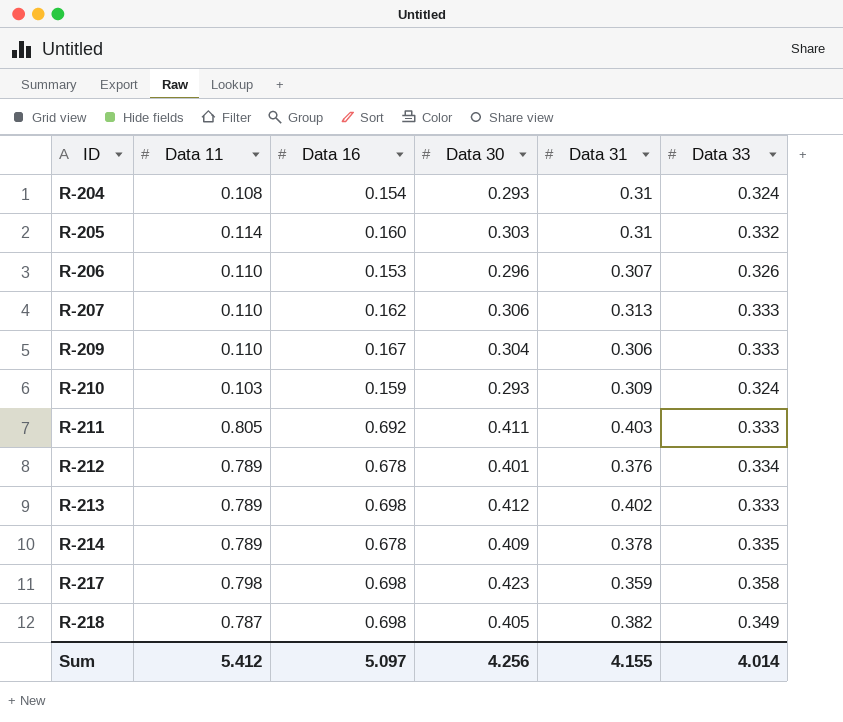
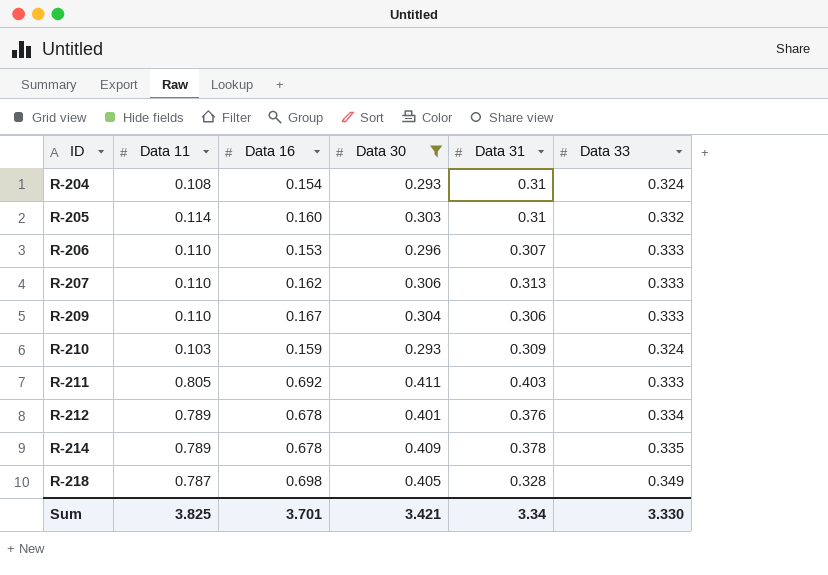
filter: none -> Data 30 <= 0.411
R-206 | Data 33: 0.326 -> 0.333
R-218 | Data 31: 0.382 -> 0.328
Sum | Data 11: 5.412 -> 3.825
Sum | Data 16: 5.097 -> 3.701
Sum | Data 30: 4.256 -> 3.421
Sum | Data 31: 4.155 -> 3.34
Sum | Data 33: 4.014 -> 3.330

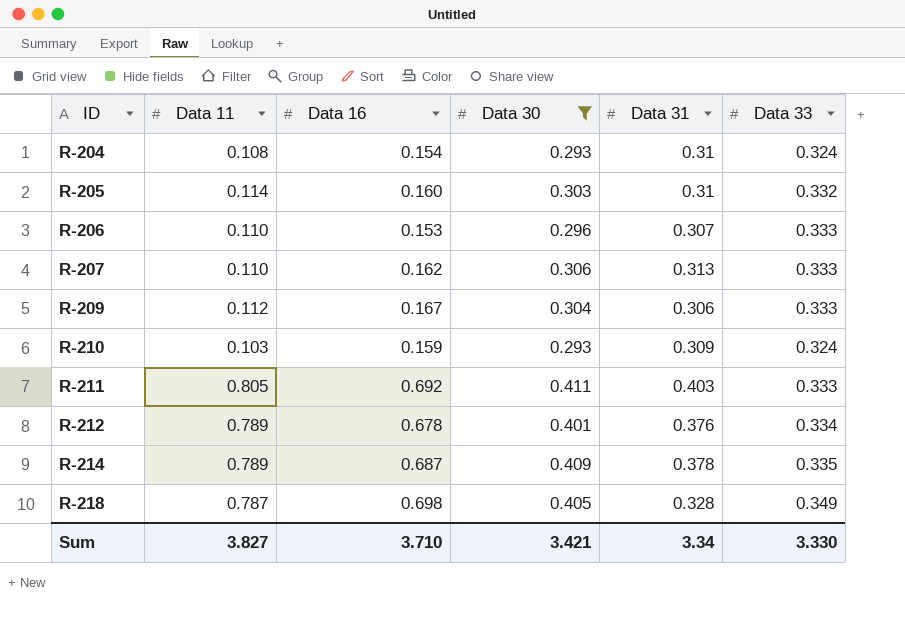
R-209 | Data 11: 0.110 -> 0.112
R-214 | Data 16: 0.678 -> 0.687
Sum | Data 11: 3.825 -> 3.827
Sum | Data 16: 3.701 -> 3.710

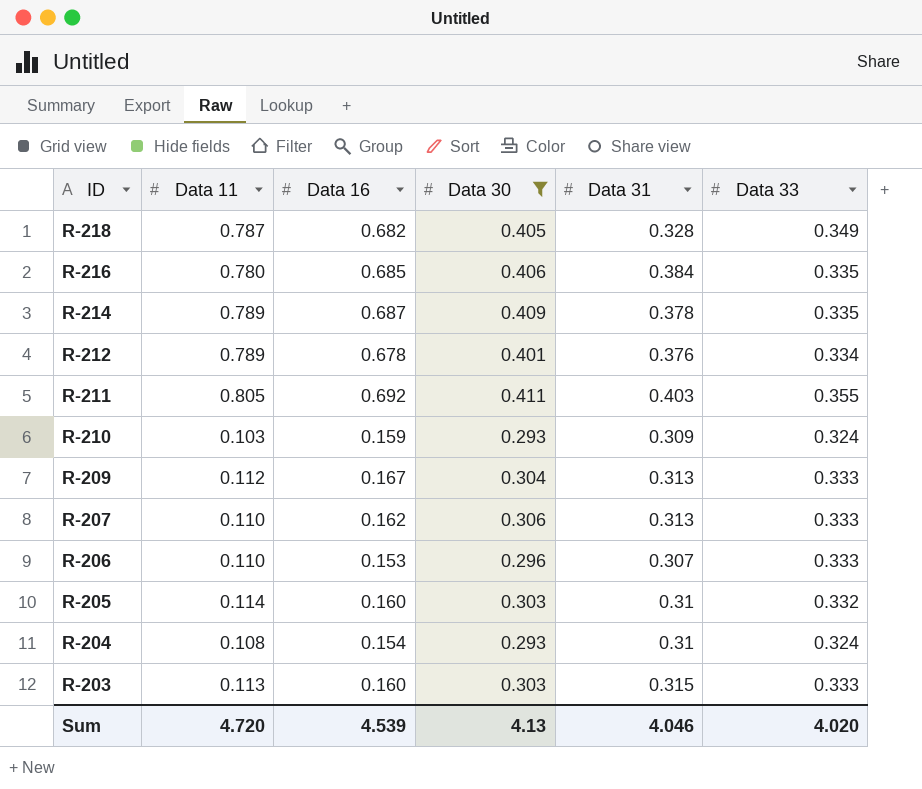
row order: ID ascending -> ID descending
R-218 | Data 16: 0.698 -> 0.682
row R-216: none -> 0.780 | 0.685 | 0.406 | 0.384 | 0.335
R-211 | Data 33: 0.333 -> 0.355
R-209 | Data 31: 0.306 -> 0.313
row R-203: none -> 0.113 | 0.160 | 0.303 | 0.315 | 0.333
Sum | Data 11: 3.827 -> 4.720
Sum | Data 16: 3.710 -> 4.539
Sum | Data 30: 3.421 -> 4.13
Sum | Data 31: 3.34 -> 4.046
Sum | Data 33: 3.330 -> 4.020

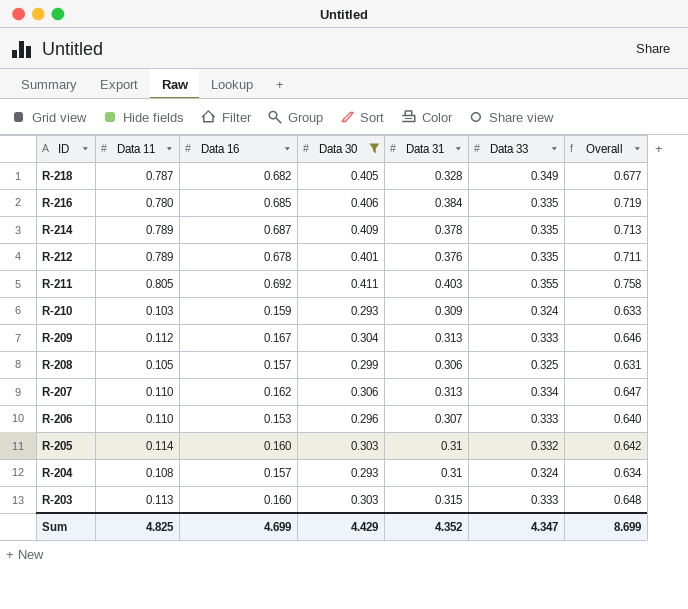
column Overall | formula: none -> [Data 31] + [Data 33]
R-212 | Data 33: 0.334 -> 0.335
row R-208: none -> 0.105 | 0.157 | 0.299 | 0.306 | 0.325 | 0.631
R-207 | Data 33: 0.333 -> 0.334
R-204 | Data 16: 0.154 -> 0.157
Sum | Data 11: 4.720 -> 4.825
Sum | Data 16: 4.539 -> 4.699
Sum | Data 30: 4.13 -> 4.429
Sum | Data 31: 4.046 -> 4.352
Sum | Data 33: 4.020 -> 4.347

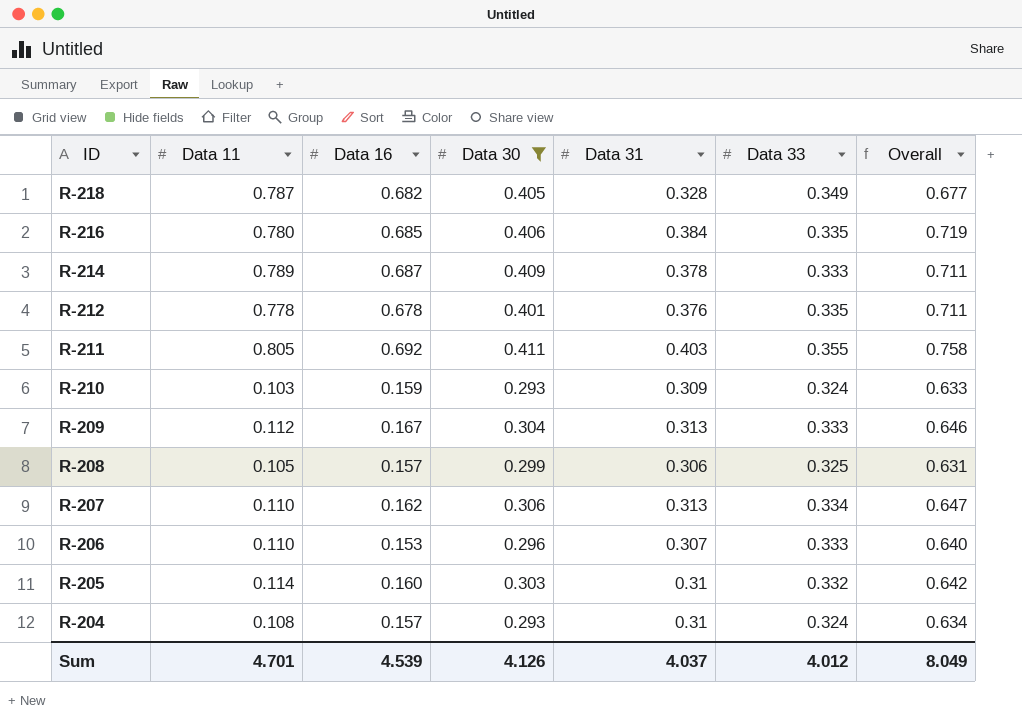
row R-203: 0.113 | 0.160 | 0.303 | 0.315 | 0.333 | 0.648 -> none
R-214 | Data 33: 0.335 -> 0.333
R-214 | Overall: 0.713 -> 0.711
R-212 | Data 11: 0.789 -> 0.778
Sum | Data 11: 4.825 -> 4.701
Sum | Data 16: 4.699 -> 4.539
Sum | Data 30: 4.429 -> 4.126
Sum | Data 31: 4.352 -> 4.037
Sum | Data 33: 4.347 -> 4.012
Sum | Overall: 8.699 -> 8.049

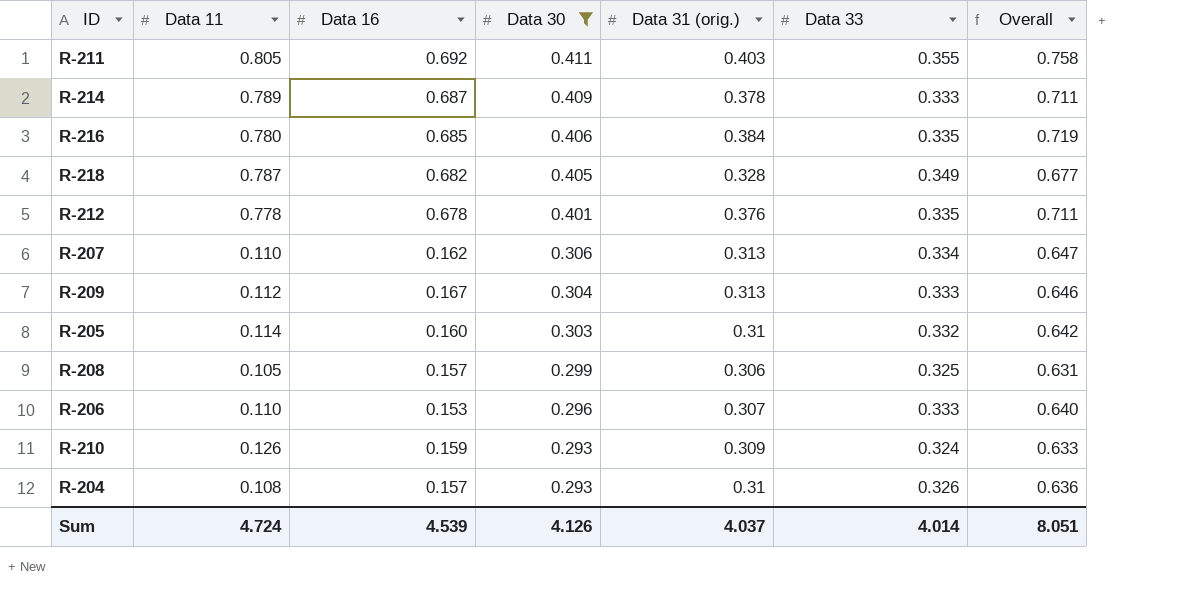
row order: ID descending -> Data 30 descending
column name: Data 31 -> Data 31 (orig.)
R-210 | Data 11: 0.103 -> 0.126
R-204 | Data 33: 0.324 -> 0.326
R-204 | Overall: 0.634 -> 0.636
Sum | Data 11: 4.701 -> 4.724
Sum | Data 33: 4.012 -> 4.014
Sum | Overall: 8.049 -> 8.051

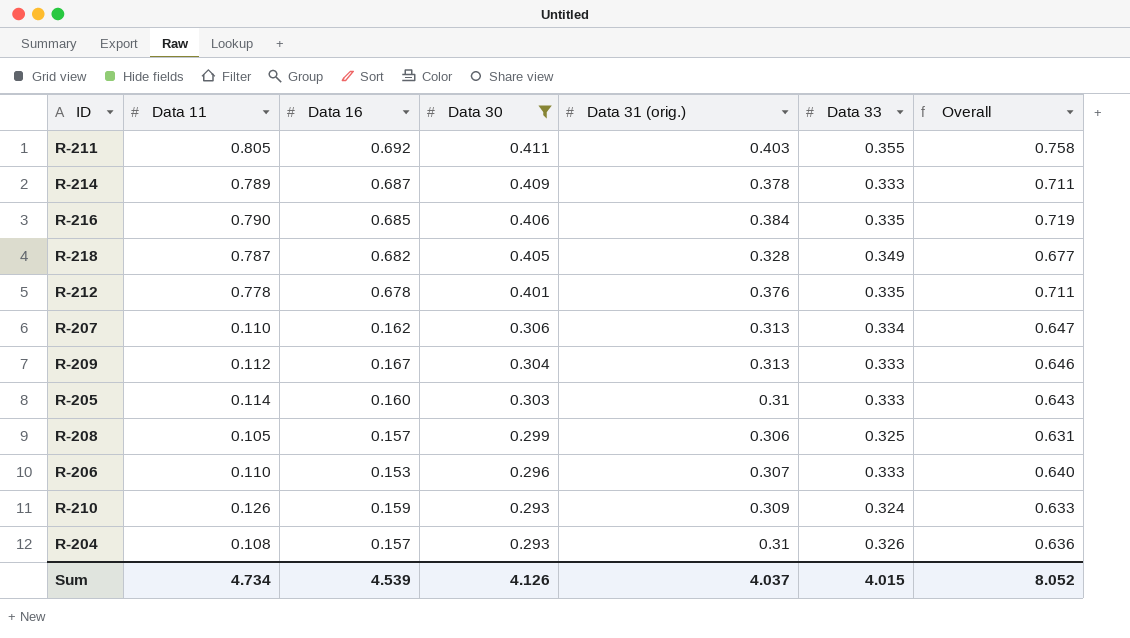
R-216 | Data 11: 0.780 -> 0.790
R-205 | Data 33: 0.332 -> 0.333
R-205 | Overall: 0.642 -> 0.643
Sum | Data 11: 4.724 -> 4.734
Sum | Data 33: 4.014 -> 4.015
Sum | Overall: 8.051 -> 8.052

